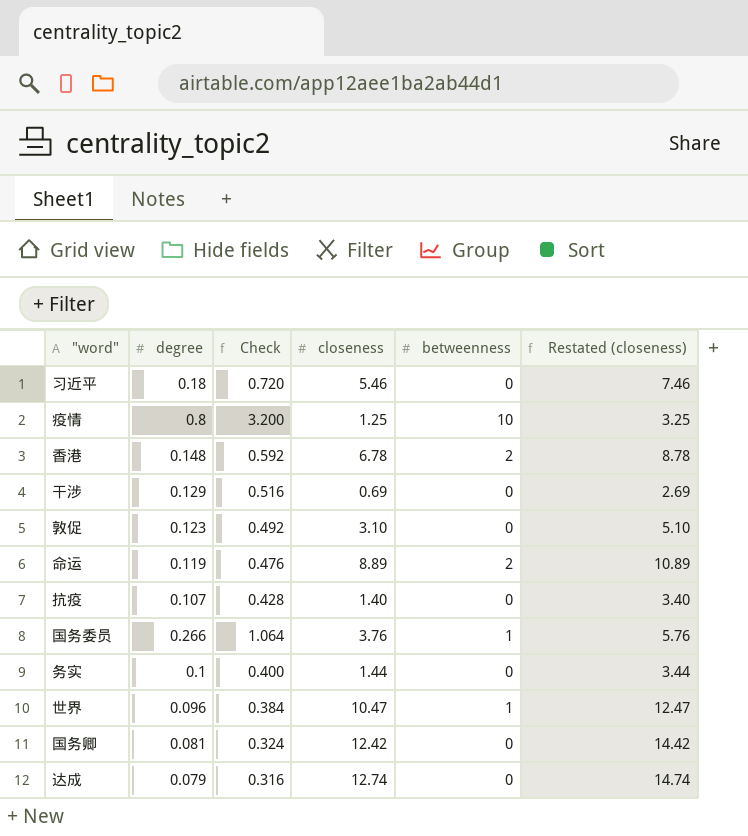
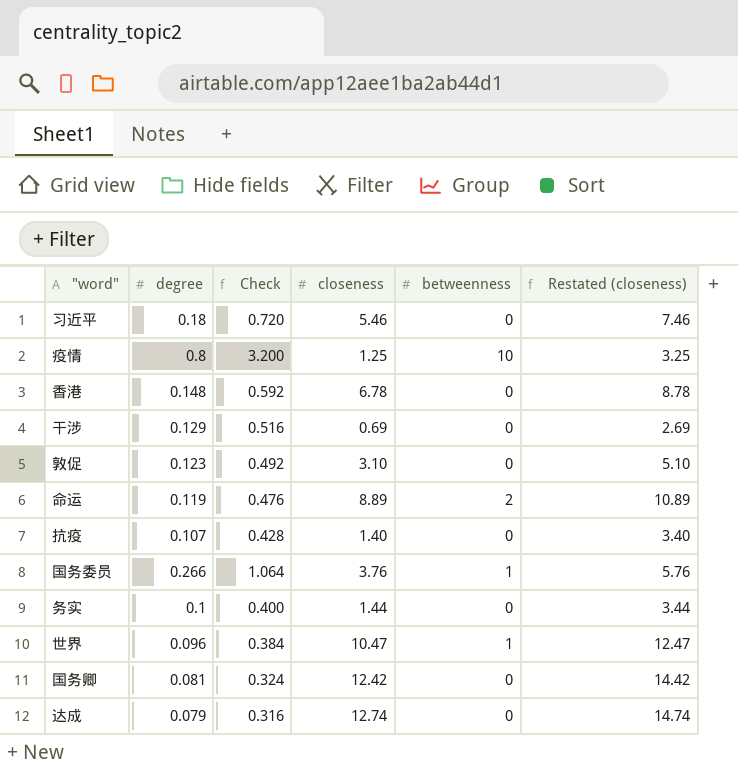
香港 | betweenness: 2 -> 0

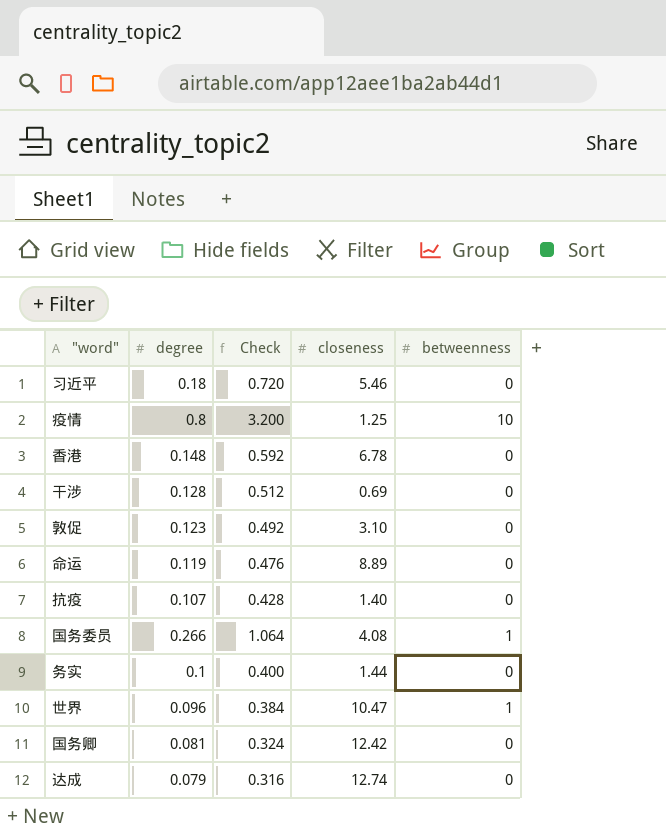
column Restated (closeness) | formula: [closeness] + 2 -> none
干涉 | degree: 0.129 -> 0.128
干涉 | Check: 0.516 -> 0.512
命运 | betweenness: 2 -> 0
国务委员 | closeness: 3.76 -> 4.08

